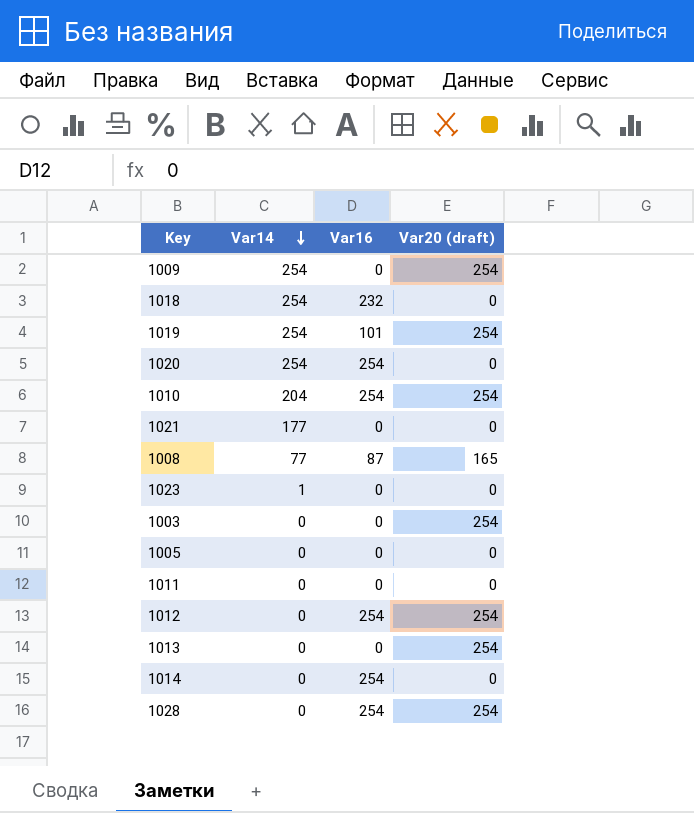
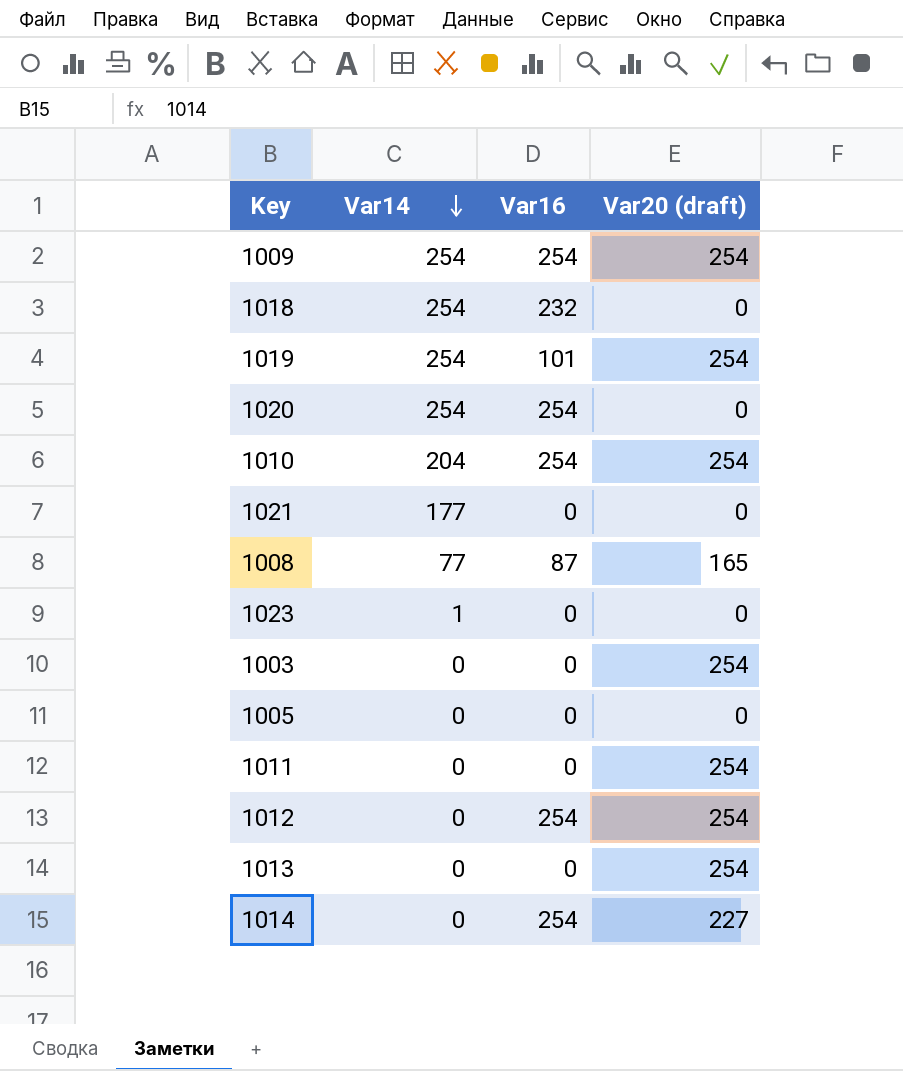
row 1028: 0 | 254 | 254 -> none
1009 | Var16: 0 -> 254
1011 | Var20 (draft): 0 -> 254
1014 | Var20 (draft): 0 -> 227

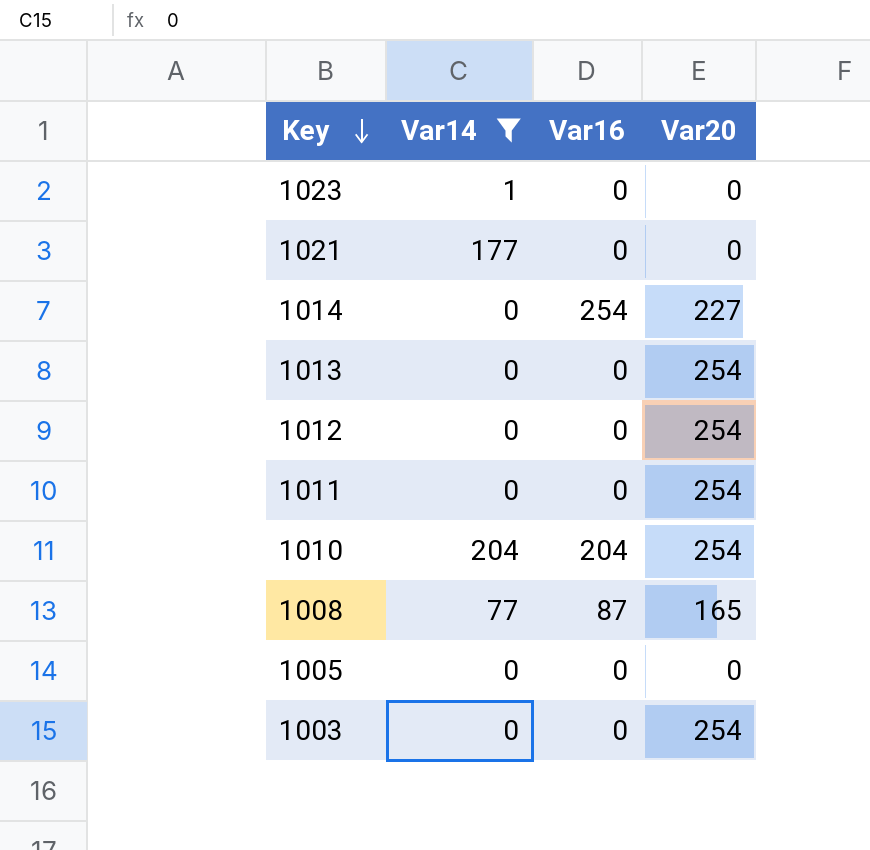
filter: none -> Var14 != 254
row order: Var14 descending -> Key descending
column name: Var20 (draft) -> Var20
1012 | Var16: 254 -> 0
1010 | Var16: 254 -> 204

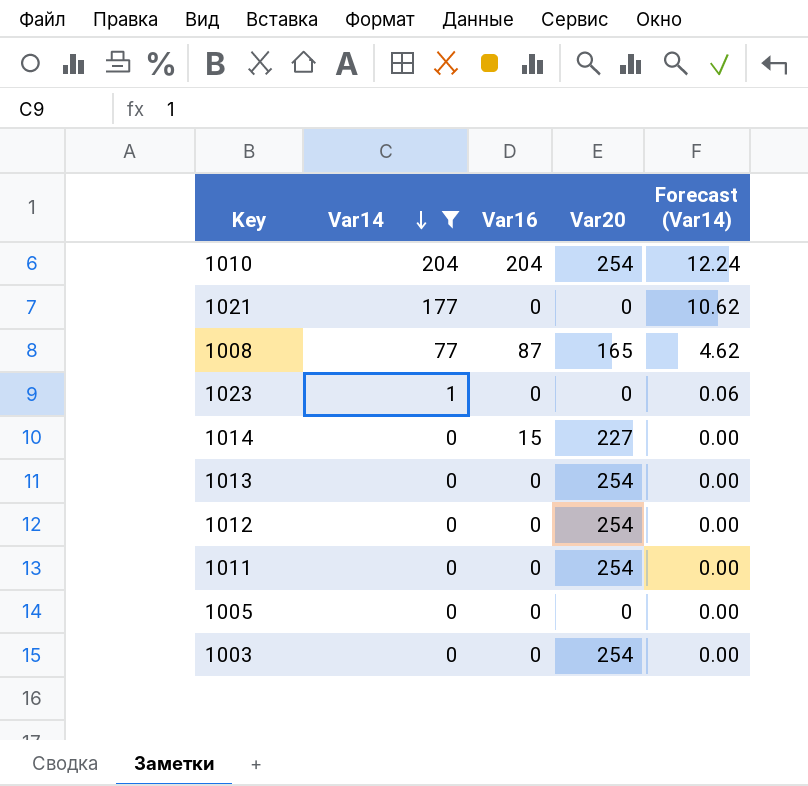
row order: Key descending -> Var14 descending
column Forecast (Var14) | formula: none -> [Var14] * 0.06
1014 | Var16: 254 -> 15

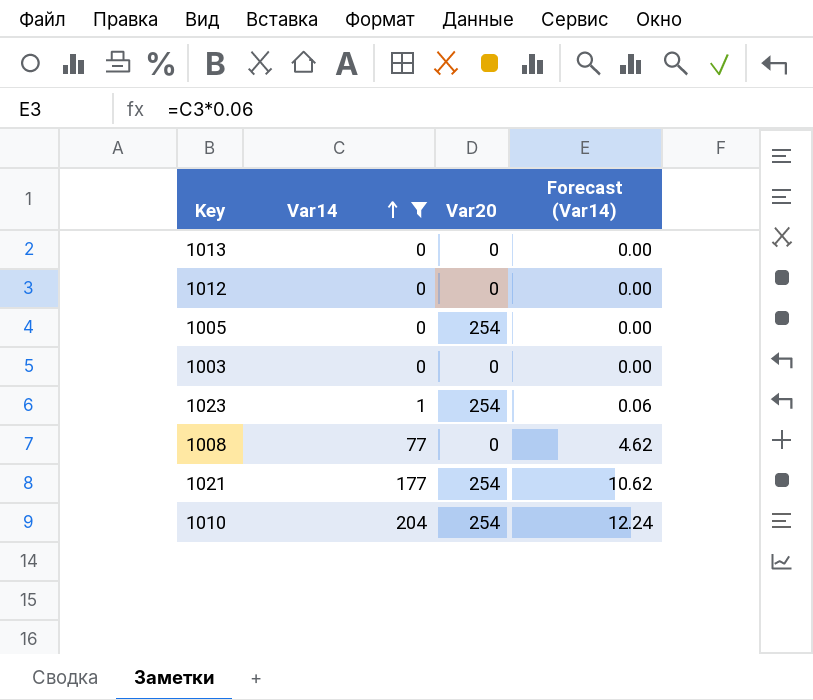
row order: Var14 descending -> Var14 ascending
column Var16 | position: 3 -> none
row 1014: 0 | 15 | 227 | 0.00 -> none
row 1011: 0 | 0 | 254 | 0.00 -> none
1013 | Var20: 254 -> 0
1012 | Var20: 254 -> 0
1005 | Var20: 0 -> 254
1003 | Var20: 254 -> 0
1023 | Var20: 0 -> 254
1008 | Var20: 165 -> 0
1021 | Var20: 0 -> 254

